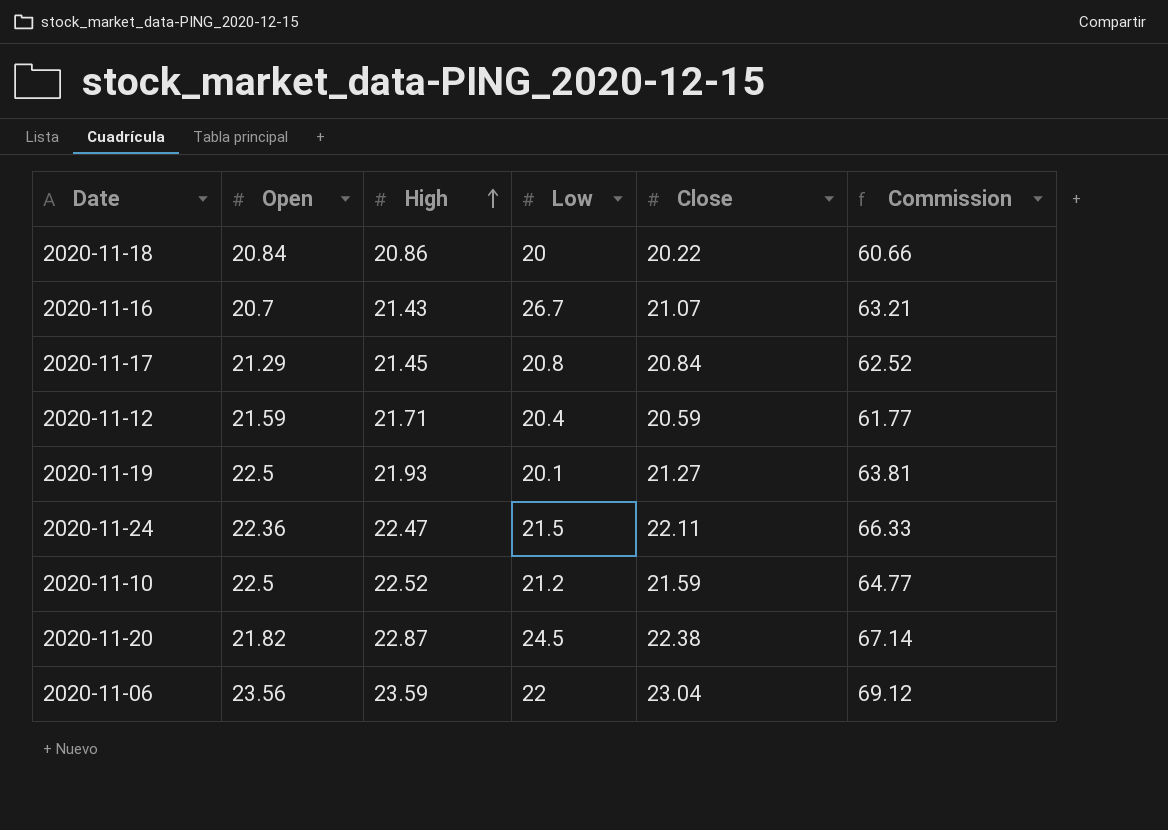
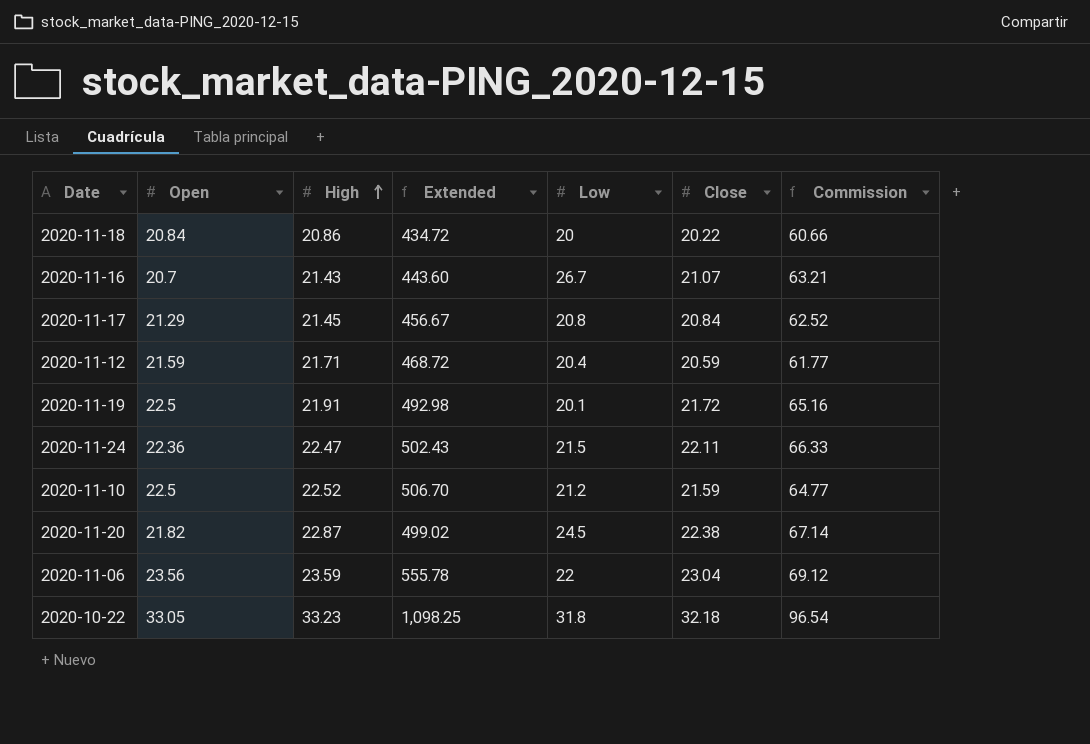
column Extended | formula: none -> [Open] * [High]
2020-11-19 | High: 21.93 -> 21.91
2020-11-19 | Close: 21.27 -> 21.72
2020-11-19 | Commission: 63.81 -> 65.16
row 2020-10-22: none -> 33.05 | 33.23 | 1,098.25 | 31.8 | 32.18 | 96.54

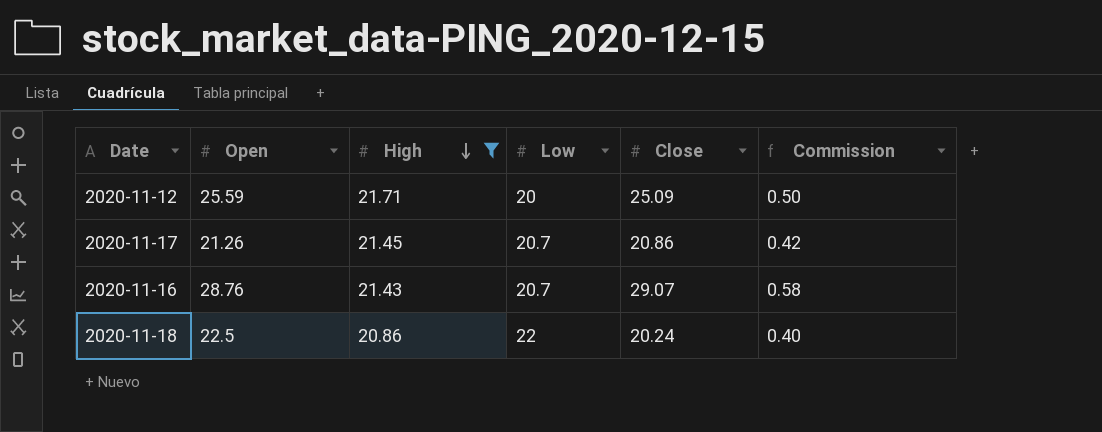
filter: none -> High <= 21.71
row order: High ascending -> High descending
column Extended | formula: [Open] * [High] -> none
column Commission | formula: [Close] * 3 -> [Close] * 0.02
2020-11-12 | Open: 21.59 -> 25.59
2020-11-12 | Low: 20.4 -> 20
2020-11-12 | Close: 20.59 -> 25.09
2020-11-17 | Open: 21.29 -> 21.26
2020-11-17 | Low: 20.8 -> 20.7
2020-11-17 | Close: 20.84 -> 20.86
2020-11-16 | Open: 20.7 -> 28.76
2020-11-16 | Low: 26.7 -> 20.7
2020-11-16 | Close: 21.07 -> 29.07
2020-11-18 | Open: 20.84 -> 22.5
2020-11-18 | Low: 20 -> 22
2020-11-18 | Close: 20.22 -> 20.24

